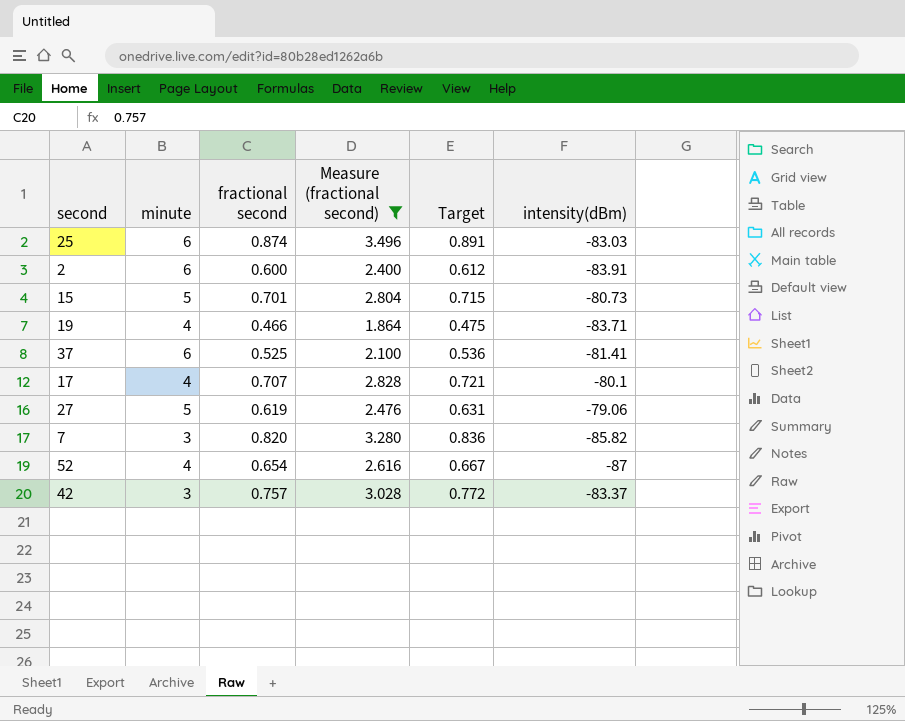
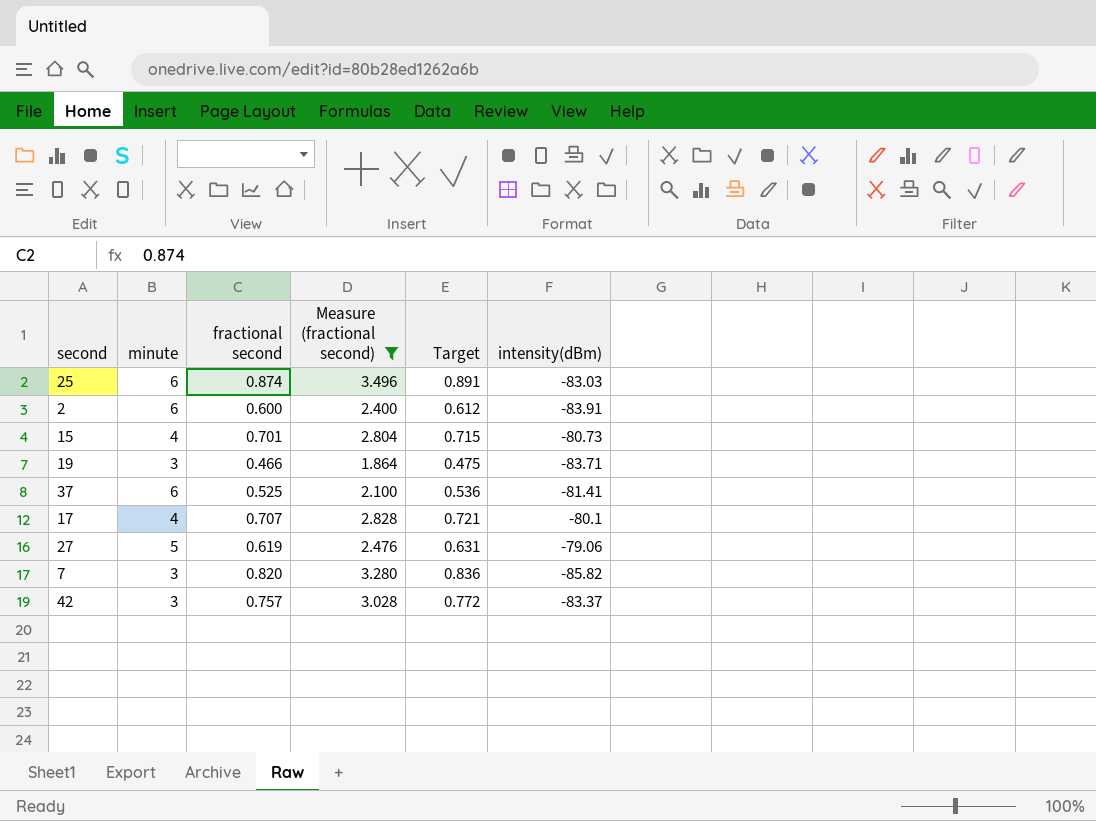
row 52: 4 | 0.654 | 2.616 | 0.667 | -87 -> none
15 | minute: 5 -> 4
19 | minute: 4 -> 3

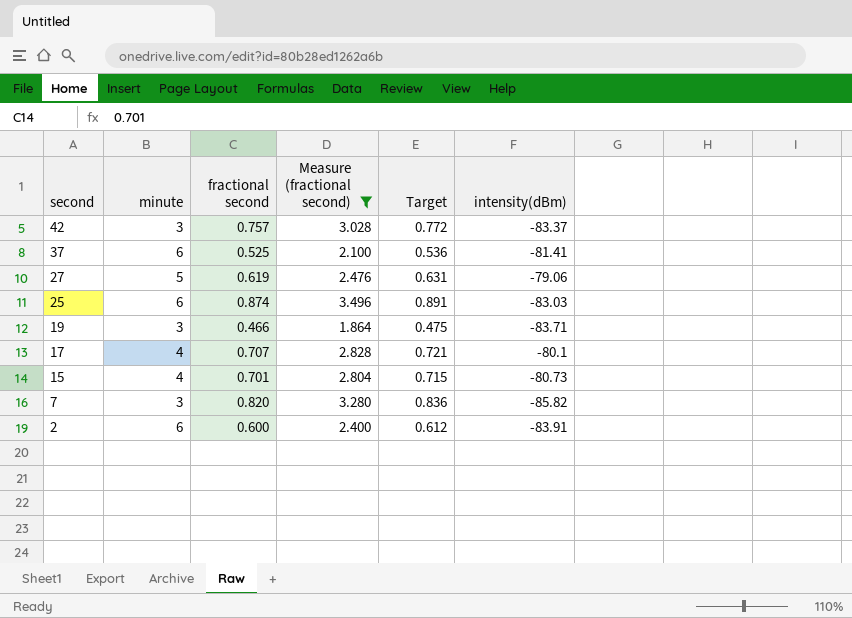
row order: none -> second descending

